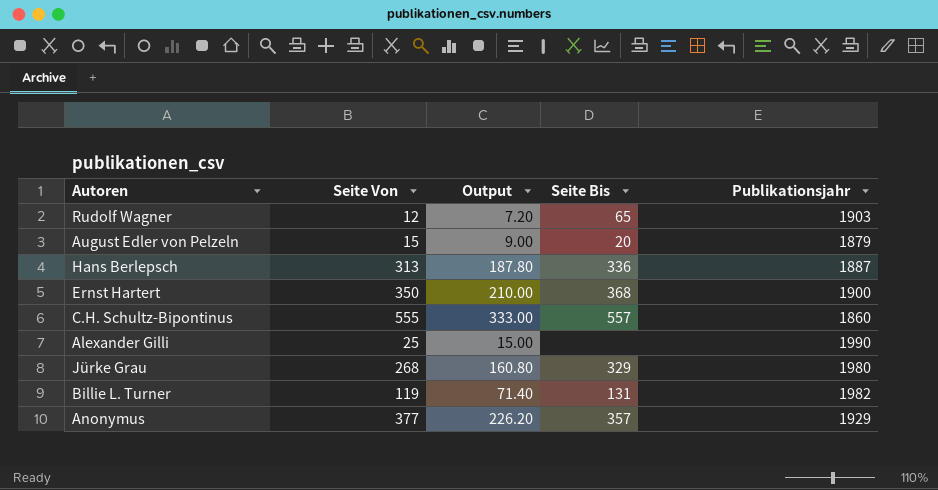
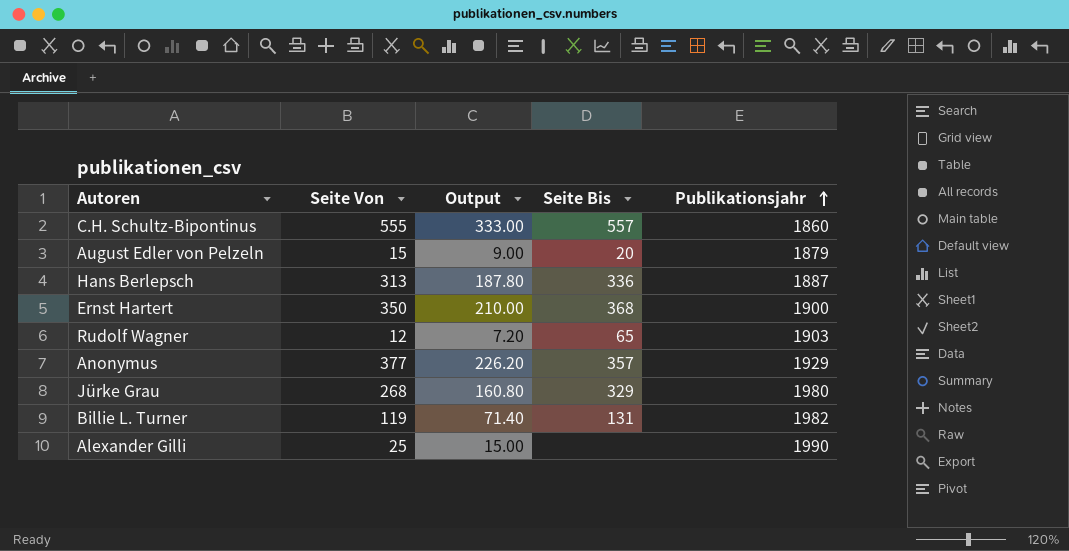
row order: none -> Publikationsjahr ascending

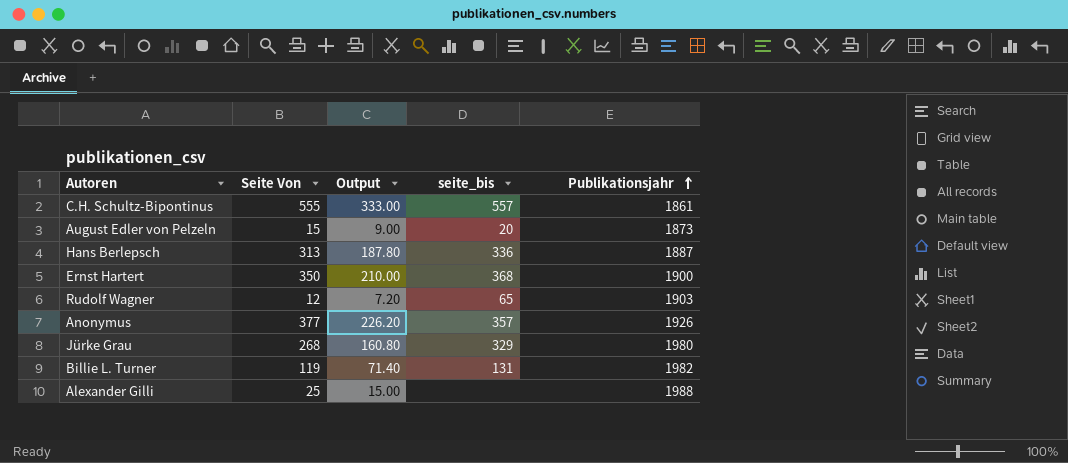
column name: Seite Bis -> seite_bis
C.H. Schultz-Bipontinus | Publikationsjahr: 1860 -> 1861
August Edler von Pelzeln | Publikationsjahr: 1879 -> 1873
Anonymus | Publikationsjahr: 1929 -> 1926
Alexander Gilli | Publikationsjahr: 1990 -> 1988

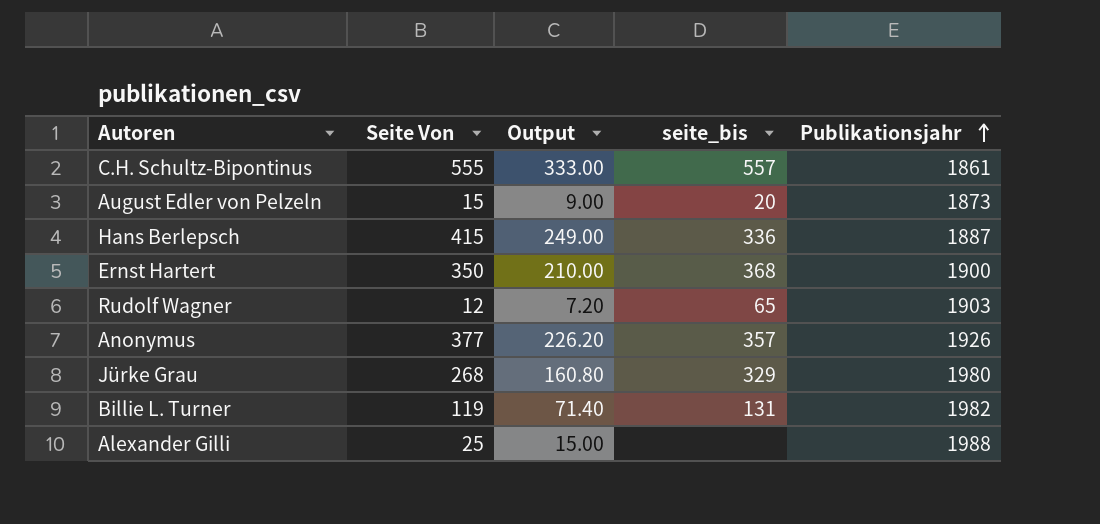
Hans Berlepsch | Seite Von: 313 -> 415
Hans Berlepsch | Output: 187.80 -> 249.00

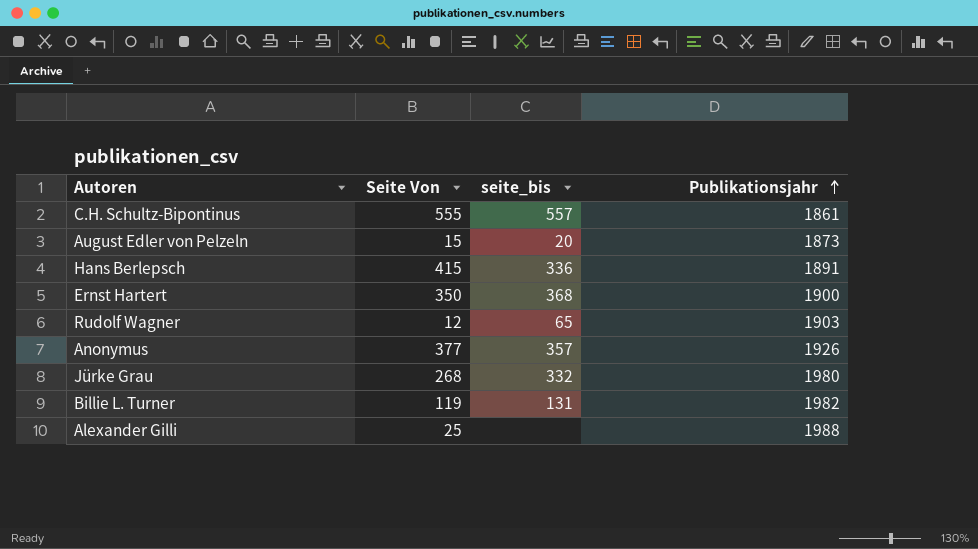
column Output | formula: [Seite Von] * 0.6 -> none
Hans Berlepsch | Publikationsjahr: 1887 -> 1891
Jürke Grau | seite_bis: 329 -> 332

